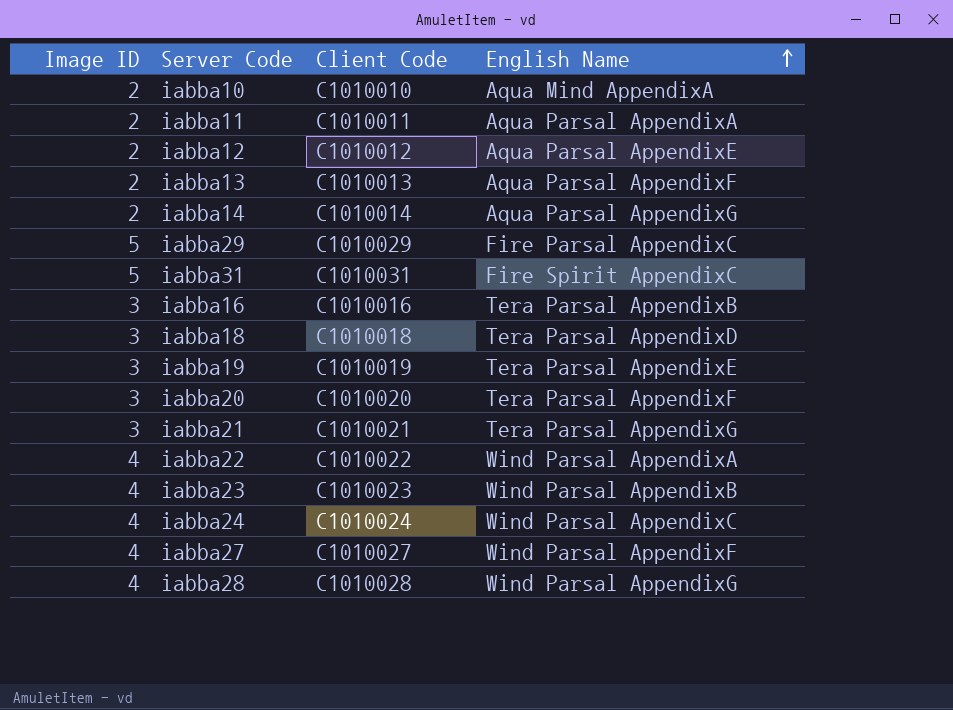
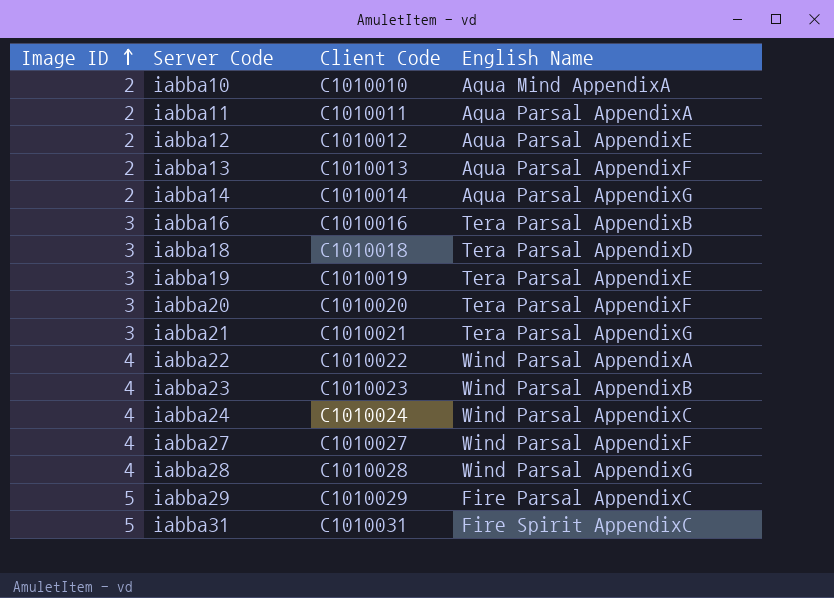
row order: English Name ascending -> Image ID ascending

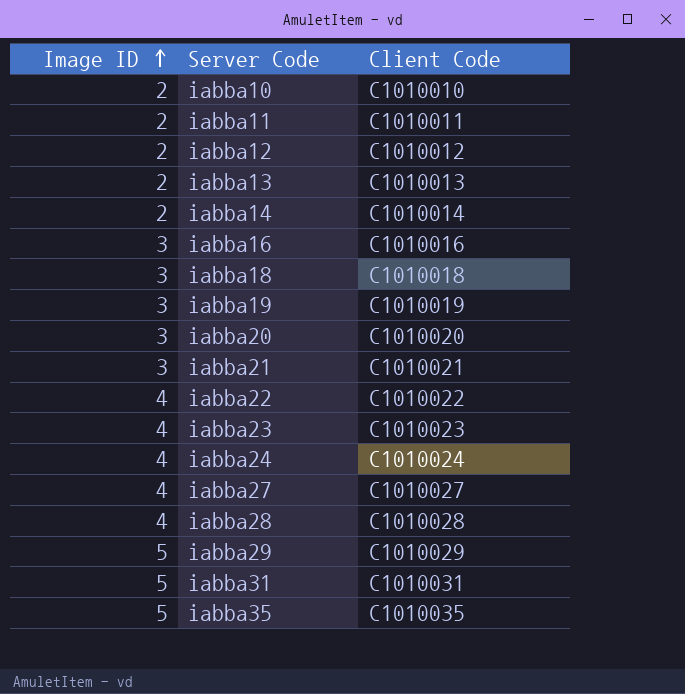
column English Name | position: 4 -> none
row iabba35: none -> 5 | C1010035

